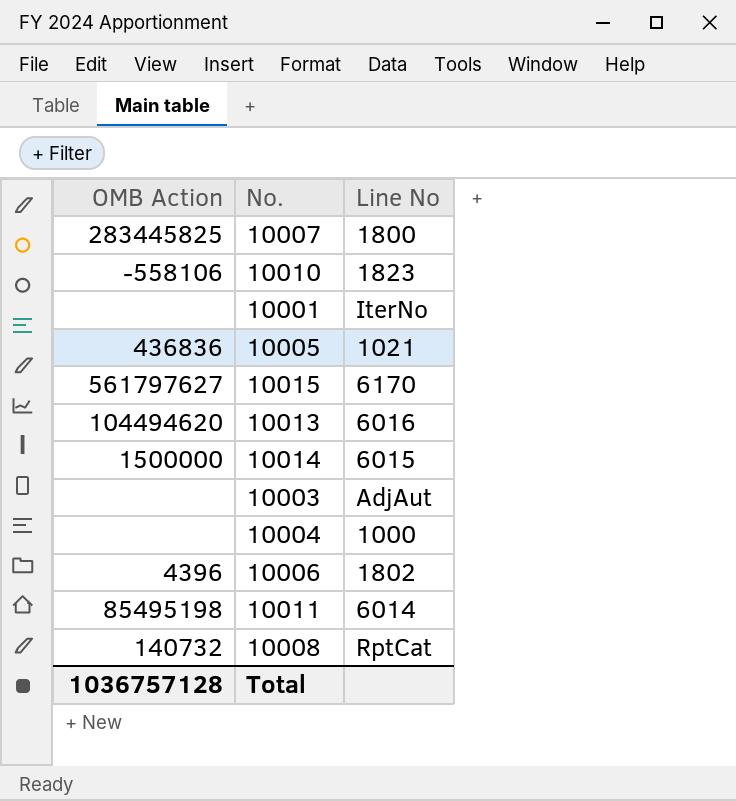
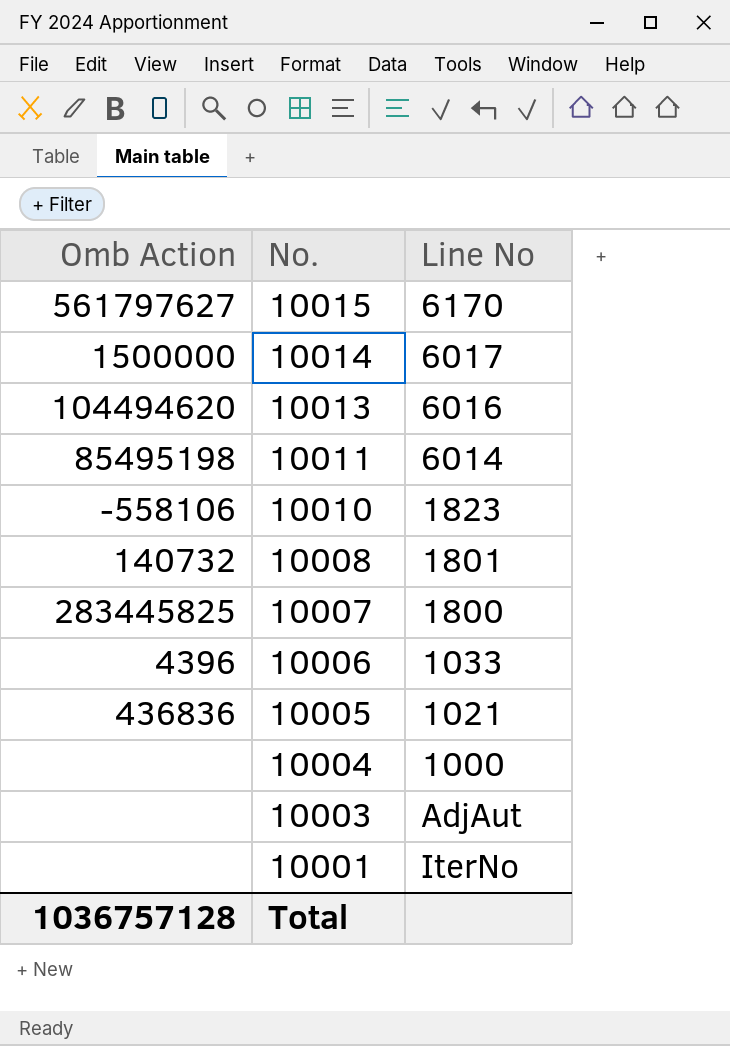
row order: none -> No. descending
column name: OMB Action -> Omb Action
10014 | Line No: 6015 -> 6017
10008 | Line No: RptCat -> 1801
10006 | Line No: 1802 -> 1033

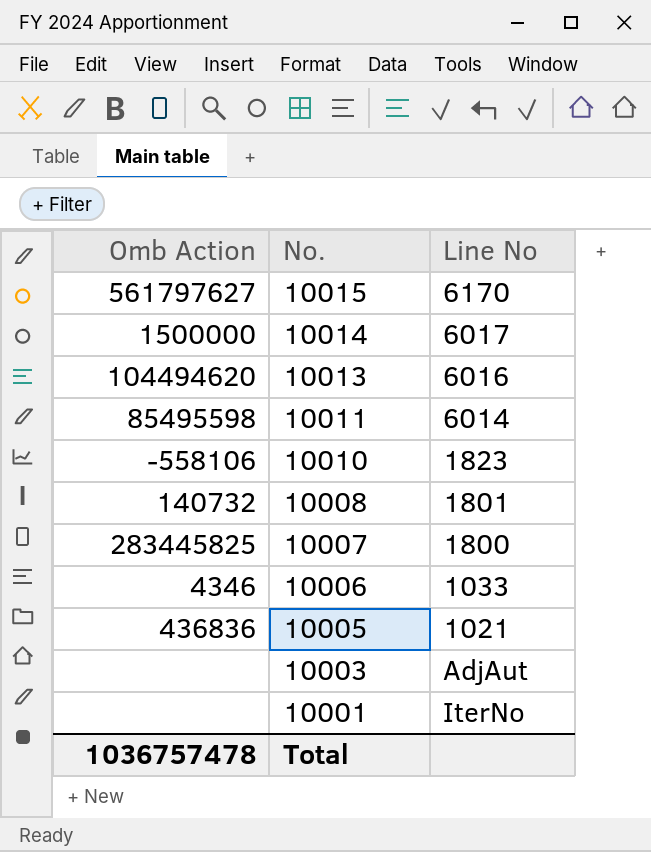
row 10004: none | 1000 -> none
10011 | Omb Action: 85495198 -> 85495598
10006 | Omb Action: 4396 -> 4346
Total | Omb Action: 1036757128 -> 1036757478

